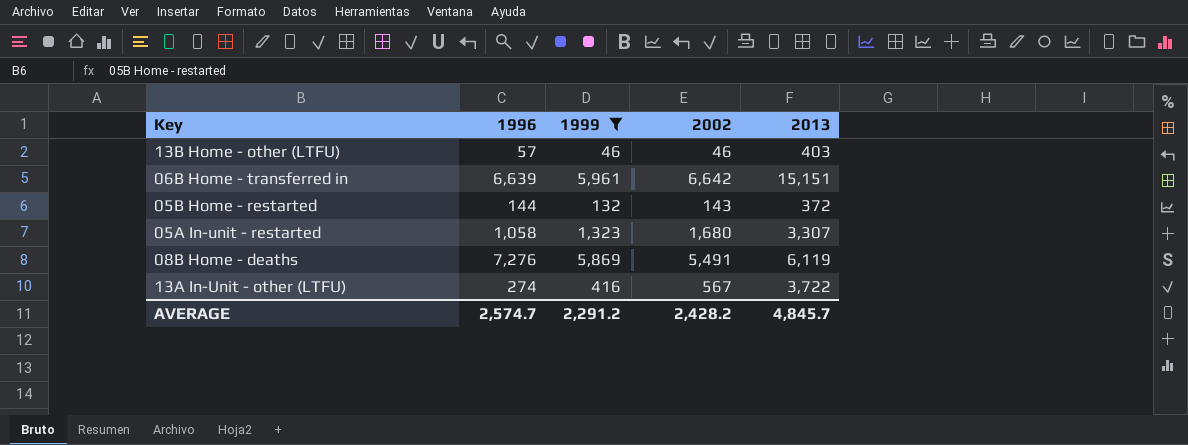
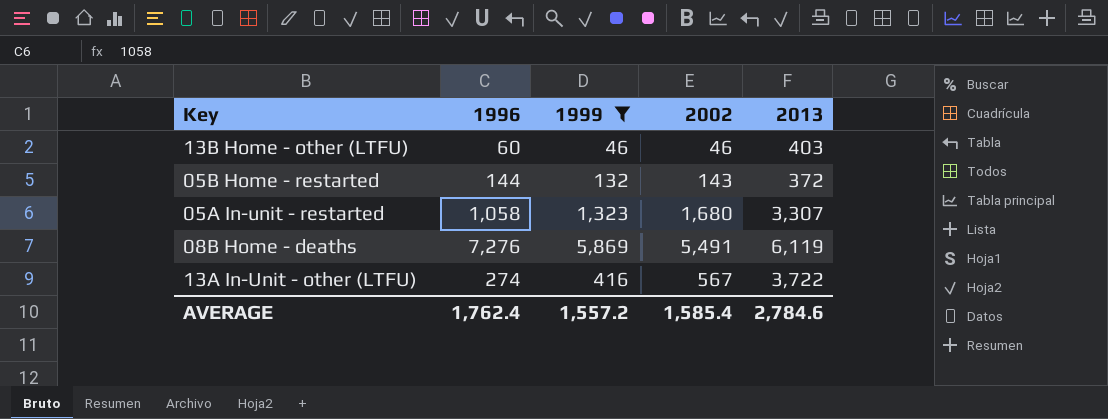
row 06B Home - transferred in: 6,639 | 5,961 | 6,642 | 15,151 -> none
13B Home - other (LTFU) | 1996: 57 -> 60
AVERAGE | 1996: 2,574.7 -> 1,762.4
AVERAGE | 1999: 2,291.2 -> 1,557.2
AVERAGE | 2002: 2,428.2 -> 1,585.4
AVERAGE | 2013: 4,845.7 -> 2,784.6

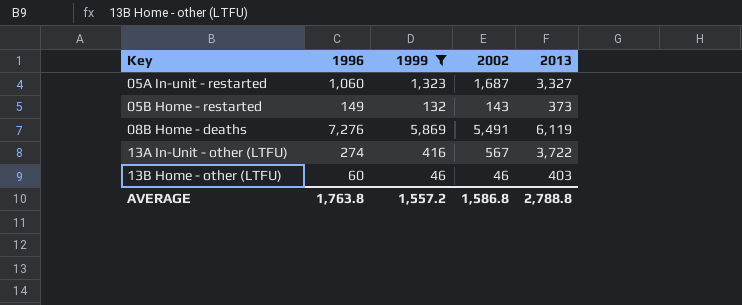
row order: none -> Key ascending
05A In-unit - restarted | 1996: 1,058 -> 1,060
05A In-unit - restarted | 2002: 1,680 -> 1,687
05A In-unit - restarted | 2013: 3,307 -> 3,327
05B Home - restarted | 1996: 144 -> 149
05B Home - restarted | 2013: 372 -> 373
AVERAGE | 1996: 1,762.4 -> 1,763.8
AVERAGE | 2002: 1,585.4 -> 1,586.8
AVERAGE | 2013: 2,784.6 -> 2,788.8

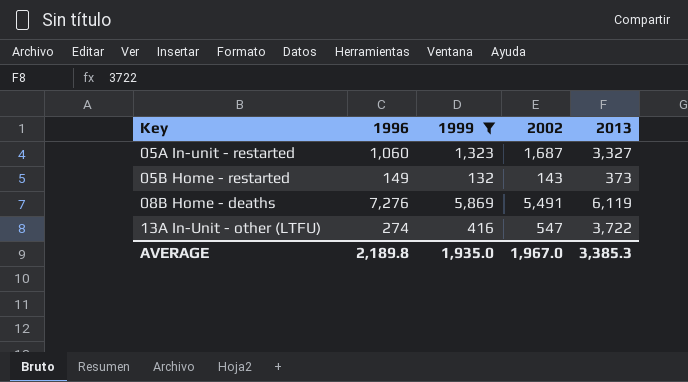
row 13B Home - other (LTFU): 60 | 46 | 46 | 403 -> none
13A In-Unit - other (LTFU) | 2002: 567 -> 547
AVERAGE | 1996: 1,763.8 -> 2,189.8
AVERAGE | 1999: 1,557.2 -> 1,935.0
AVERAGE | 2002: 1,586.8 -> 1,967.0
AVERAGE | 2013: 2,788.8 -> 3,385.3

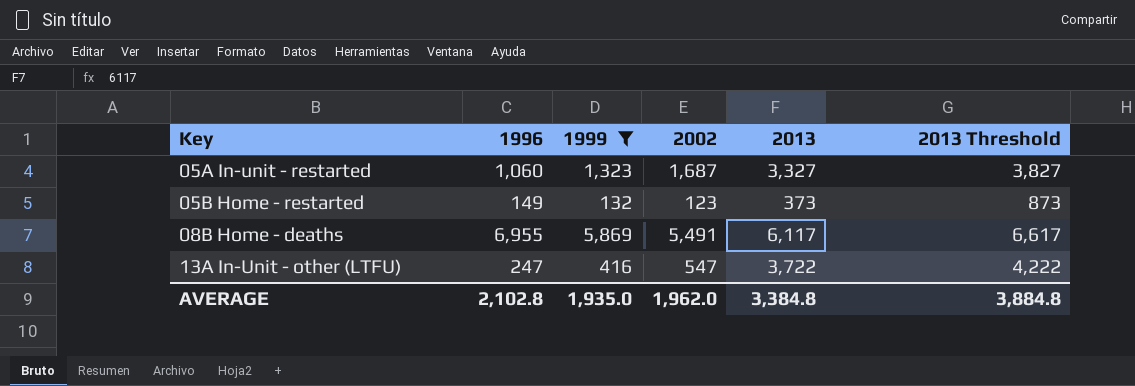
column 2013 Threshold | formula: none -> [2013] + 500
05B Home - restarted | 2002: 143 -> 123
08B Home - deaths | 1996: 7,276 -> 6,955
08B Home - deaths | 2013: 6,119 -> 6,117
13A In-Unit - other (LTFU) | 1996: 274 -> 247
AVERAGE | 1996: 2,189.8 -> 2,102.8
AVERAGE | 2002: 1,967.0 -> 1,962.0
AVERAGE | 2013: 3,385.3 -> 3,384.8

